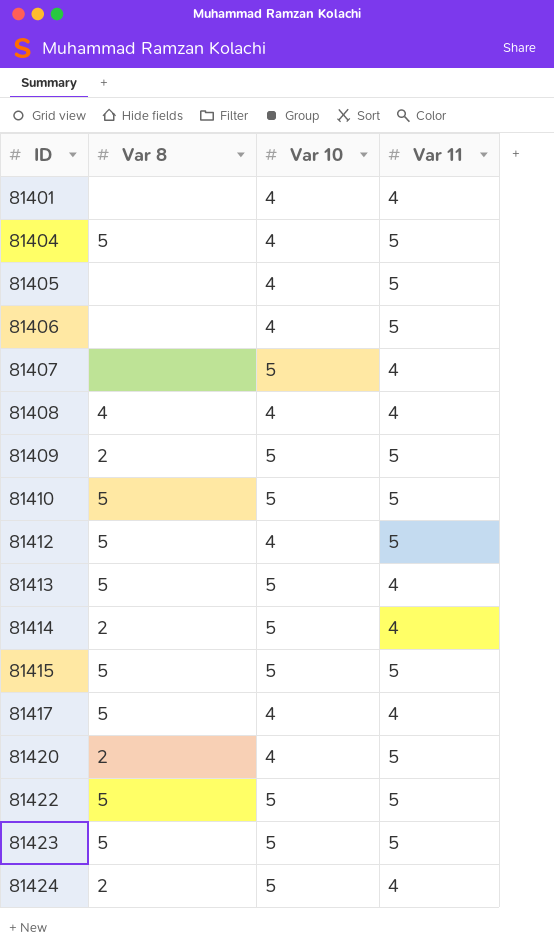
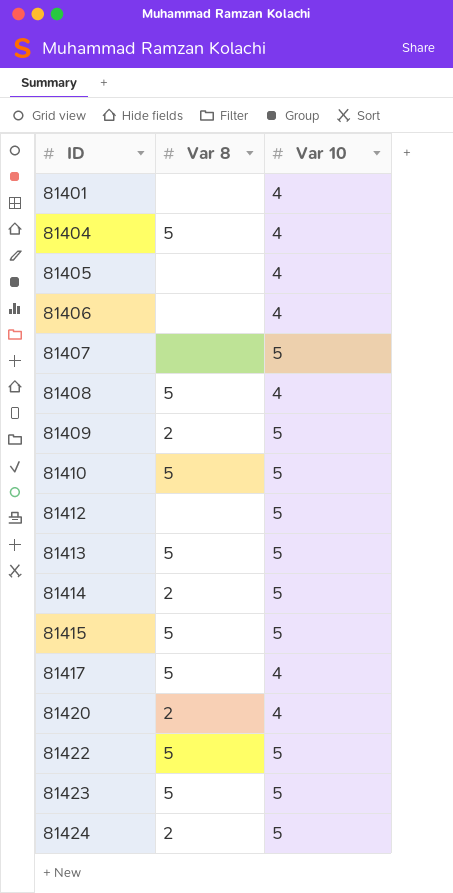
column Var 11 | position: 4 -> none
81408 | Var 8: 4 -> 5
81412 | Var 8: 5 -> none
81412 | Var 10: 4 -> 5

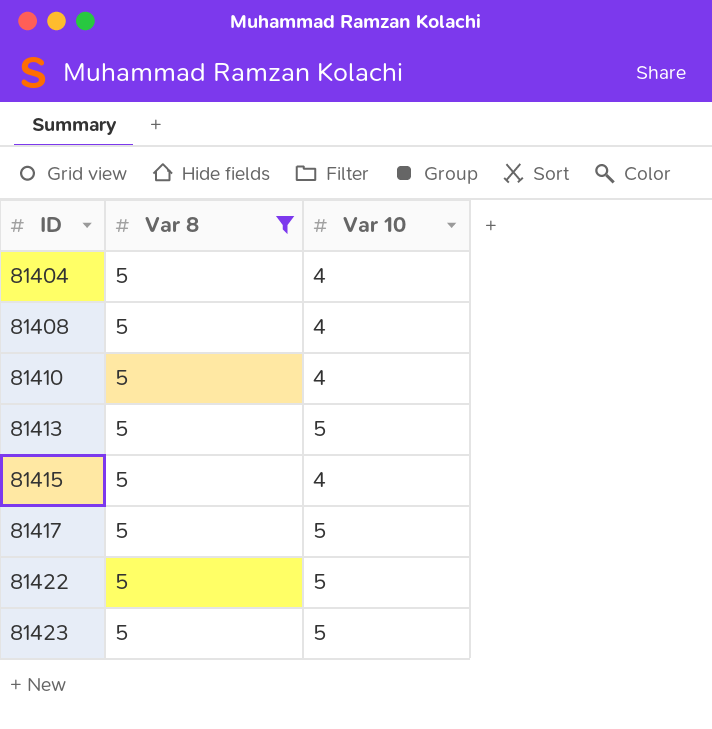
filter: none -> Var 8 = 5
81410 | Var 10: 5 -> 4
81415 | Var 10: 5 -> 4
81417 | Var 10: 4 -> 5

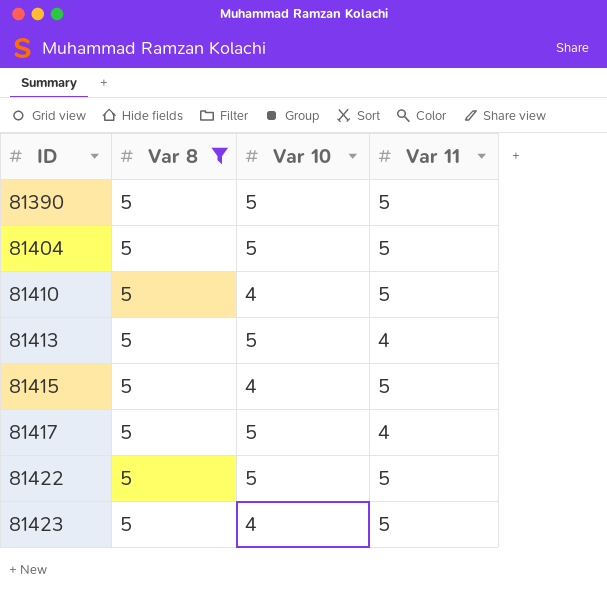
column Var 11 | position: none -> 4
row 81408: 5 | 4 -> none
row 81390: none -> 5 | 5 | 5
81404 | Var 10: 4 -> 5
81423 | Var 10: 5 -> 4

